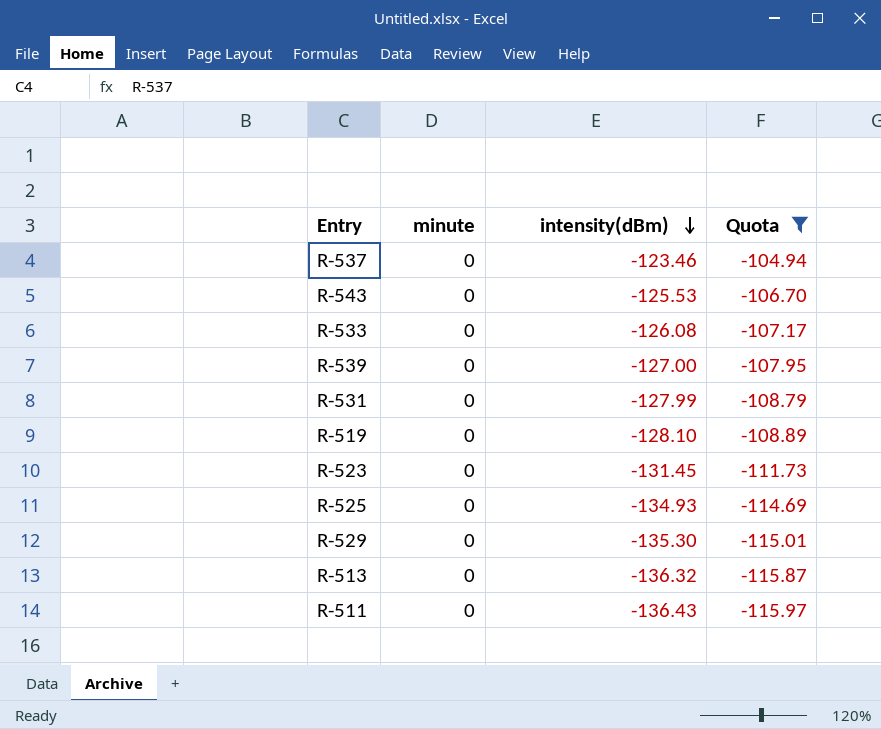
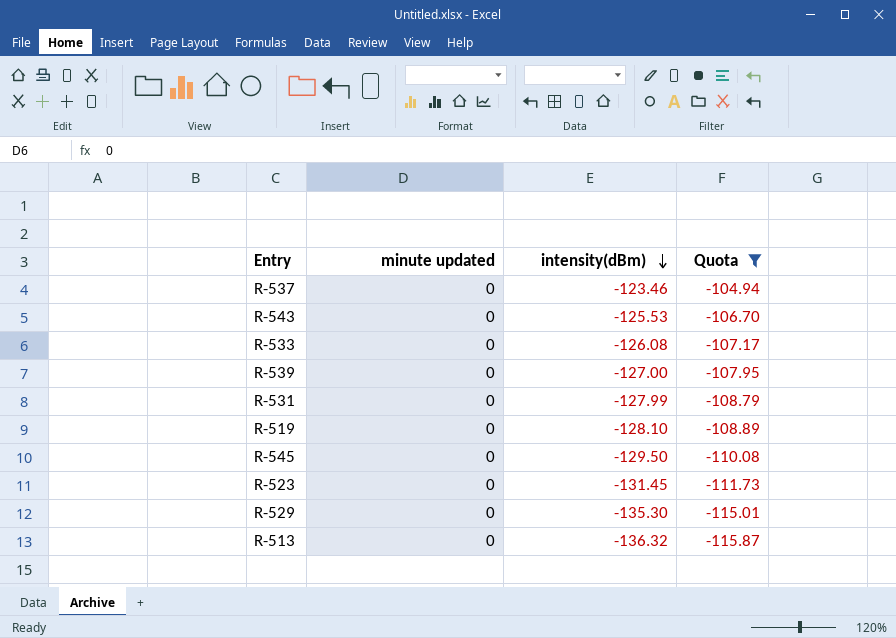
column name: minute -> minute updated
row R-525: 0 | -134.93 | -114.69 -> none
row R-511: 0 | -136.43 | -115.97 -> none
row R-545: none -> 0 | -129.50 | -110.08

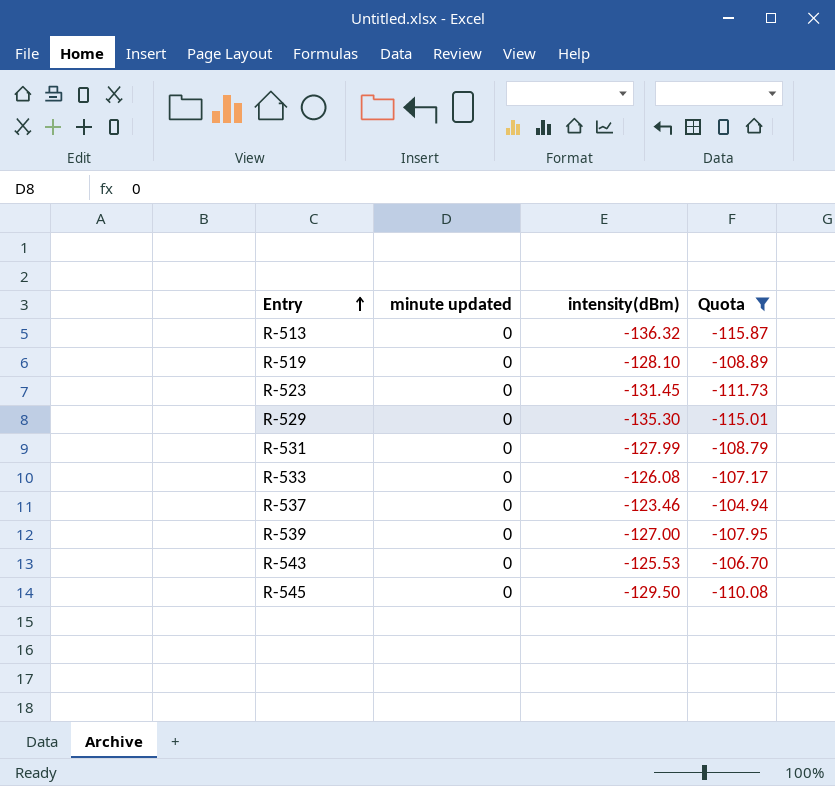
row order: intensity(dBm) descending -> Entry ascending

